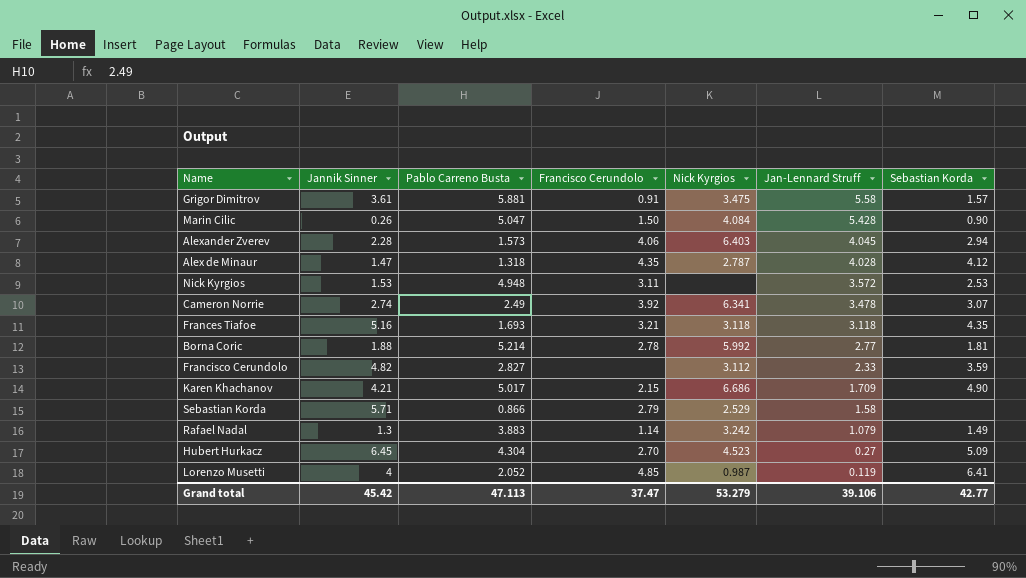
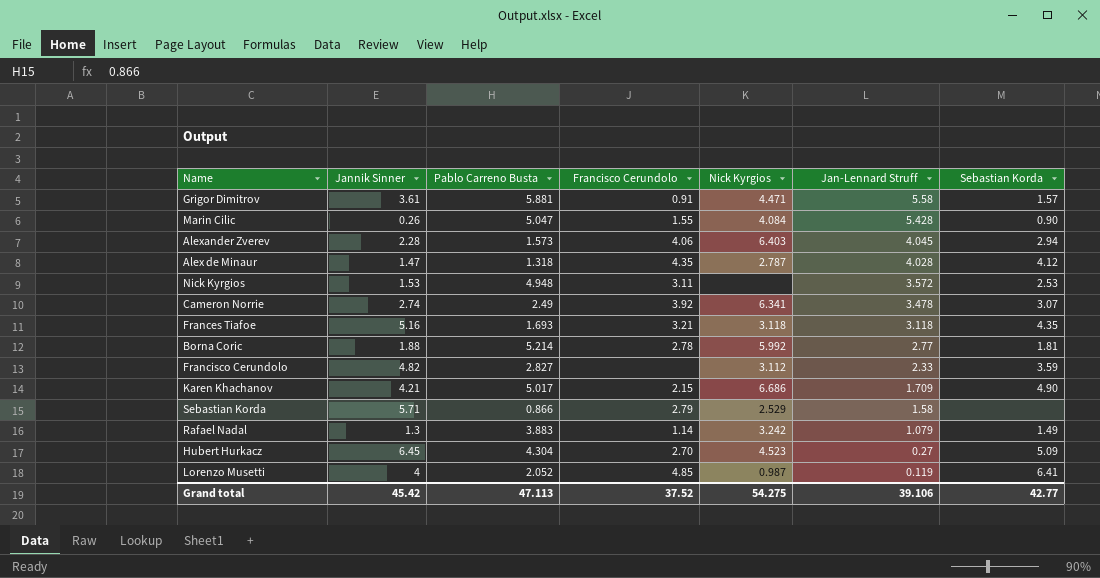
Grigor Dimitrov | Nick Kyrgios: 3.475 -> 4.471
Marin Cilic | Francisco Cerundolo: 1.50 -> 1.55
Grand total | Francisco Cerundolo: 37.47 -> 37.52
Grand total | Nick Kyrgios: 53.279 -> 54.275

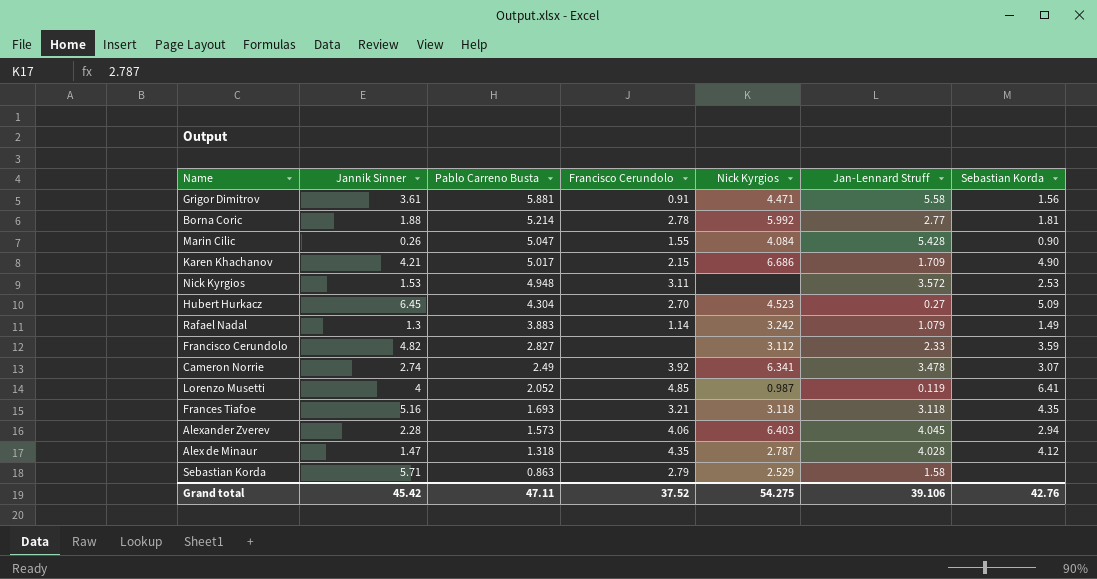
row order: Jan-Lennard Struff descending -> Pablo Carreno Busta descending
Grigor Dimitrov | Sebastian Korda: 1.57 -> 1.56
Sebastian Korda | Pablo Carreno Busta: 0.866 -> 0.863
Grand total | Pablo Carreno Busta: 47.113 -> 47.11
Grand total | Sebastian Korda: 42.77 -> 42.76

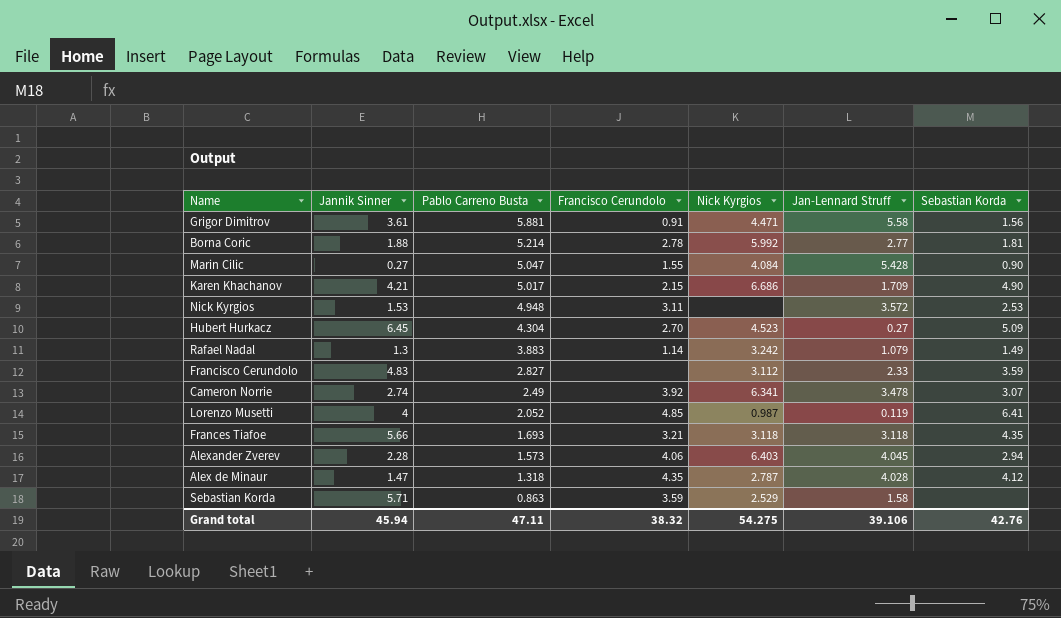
Marin Cilic | Jannik Sinner: 0.26 -> 0.27
Francisco Cerundolo | Jannik Sinner: 4.82 -> 4.83
Frances Tiafoe | Jannik Sinner: 5.16 -> 5.66
Sebastian Korda | Francisco Cerundolo: 2.79 -> 3.59
Grand total | Jannik Sinner: 45.42 -> 45.94
Grand total | Francisco Cerundolo: 37.52 -> 38.32

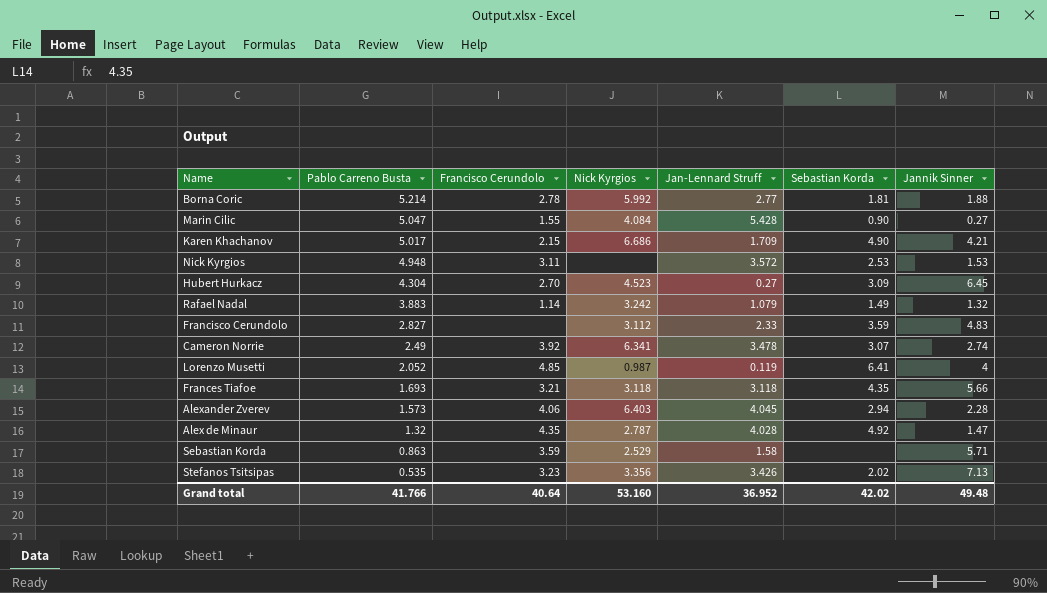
column Jannik Sinner | position: 2 -> 7
row Grigor Dimitrov: 3.61 | 5.881 | 0.91 | 4.471 | 5.58 | 1.56 -> none
Hubert Hurkacz | Sebastian Korda: 5.09 -> 3.09
Rafael Nadal | Jannik Sinner: 1.3 -> 1.32
Alex de Minaur | Pablo Carreno Busta: 1.318 -> 1.32
Alex de Minaur | Sebastian Korda: 4.12 -> 4.92
row Stefanos Tsitsipas: none -> 0.535 | 3.23 | 3.356 | 3.426 | 2.02 | 7.13
Grand total | Pablo Carreno Busta: 47.11 -> 41.766
Grand total | Francisco Cerundolo: 38.32 -> 40.64
Grand total | Nick Kyrgios: 54.275 -> 53.160
Grand total | Jan-Lennard Struff: 39.106 -> 36.952
Grand total | Sebastian Korda: 42.76 -> 42.02
Grand total | Jannik Sinner: 45.94 -> 49.48

